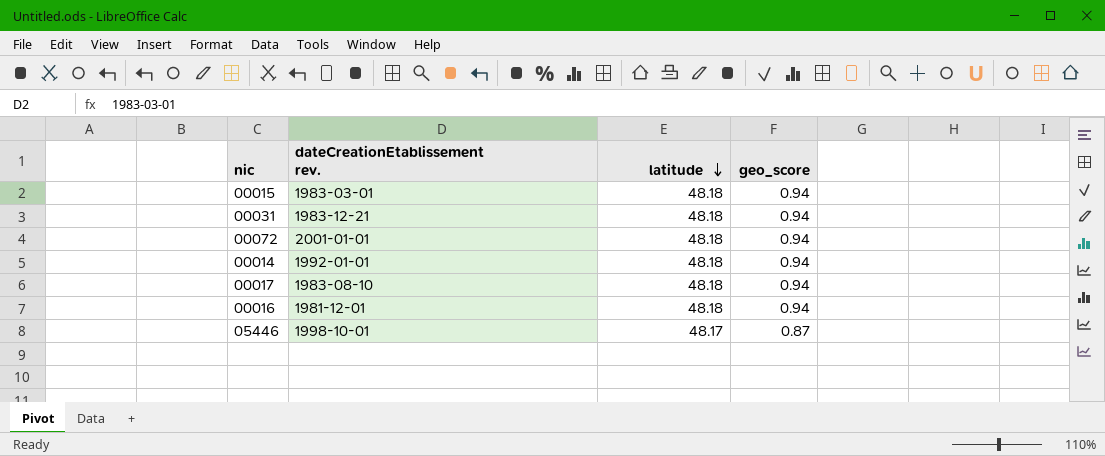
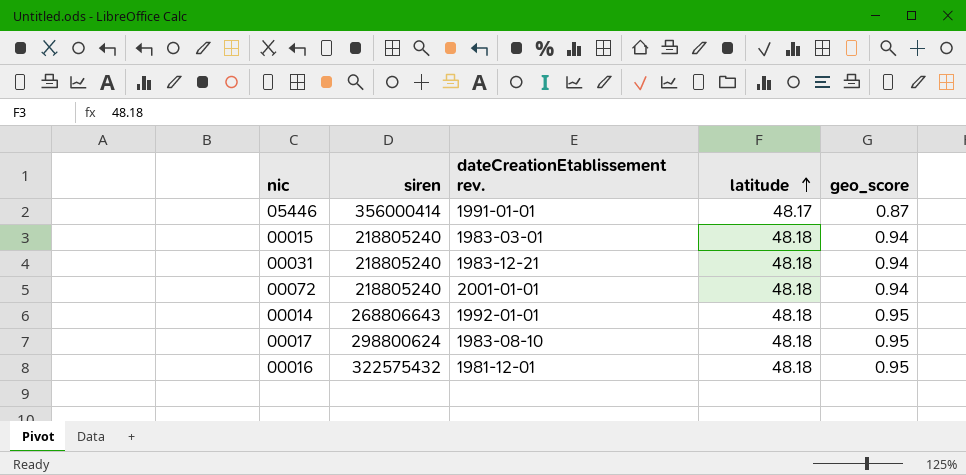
row order: latitude descending -> latitude ascending
column siren | position: none -> 2
05446 | dateCreationEtablissement rev.: 1998-10-01 -> 1991-01-01
00014 | geo_score: 0.94 -> 0.95
00017 | geo_score: 0.94 -> 0.95
00016 | geo_score: 0.94 -> 0.95

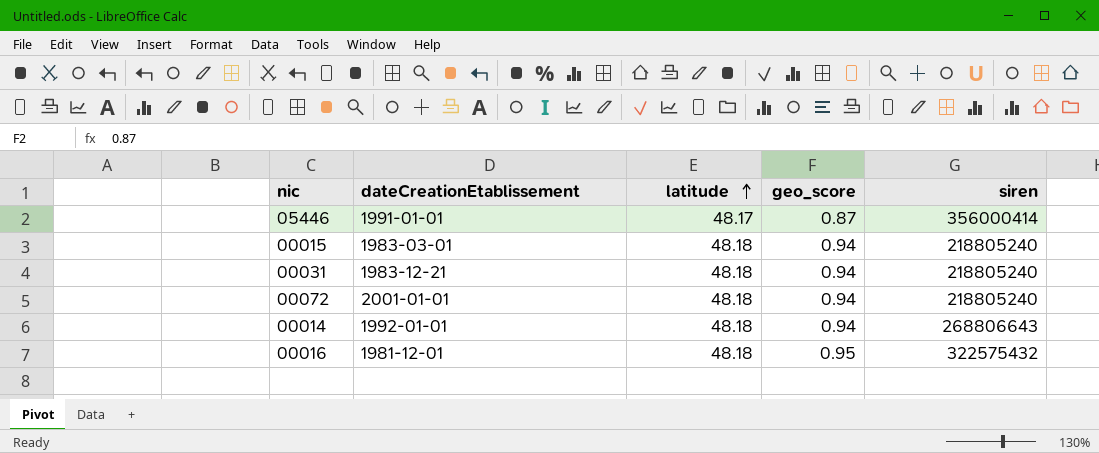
column name: dateCreationEtablissement rev. -> dateCreationEtablissement
column siren | position: 2 -> 5
row 00017: 298800624 | 1983-08-10 | 48.18 | 0.95 -> none
00014 | geo_score: 0.95 -> 0.94

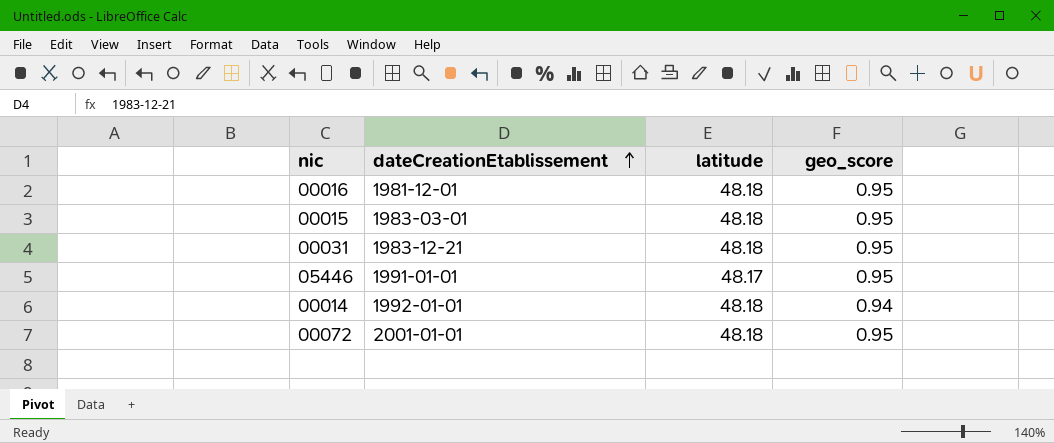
row order: latitude ascending -> dateCreationEtablissement ascending
column siren | position: 5 -> none
00015 | geo_score: 0.94 -> 0.95
00031 | geo_score: 0.94 -> 0.95
05446 | geo_score: 0.87 -> 0.95
00072 | geo_score: 0.94 -> 0.95

